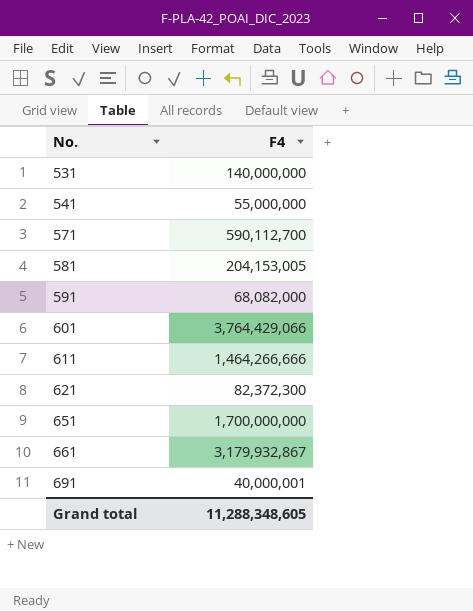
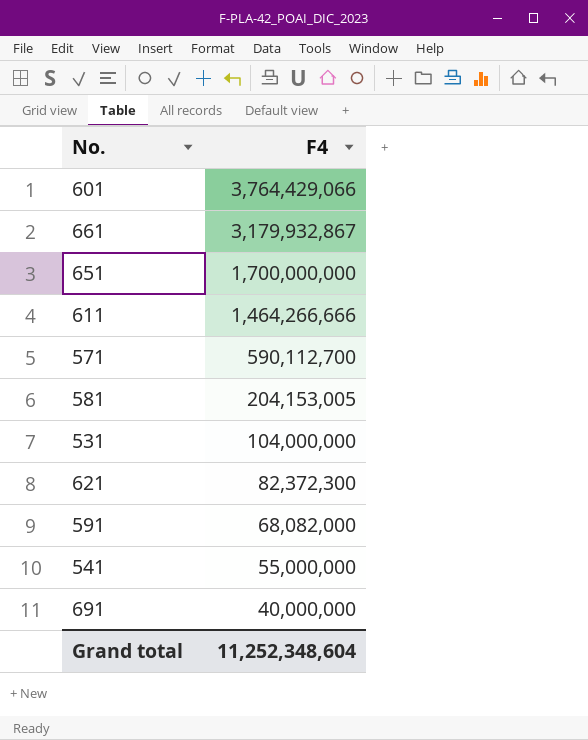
row order: No. ascending -> F4 descending
531 | F4: 140,000,000 -> 104,000,000
691 | F4: 40,000,001 -> 40,000,000
Grand total | F4: 11,288,348,605 -> 11,252,348,604

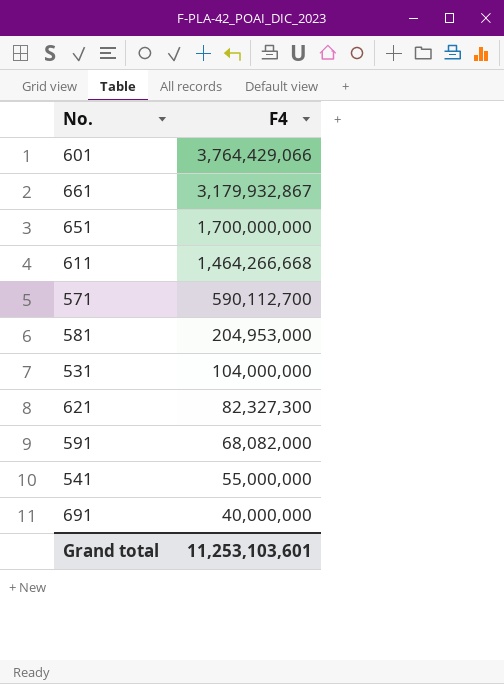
611 | F4: 1,464,266,666 -> 1,464,266,668
581 | F4: 204,153,005 -> 204,953,000
621 | F4: 82,372,300 -> 82,327,300
Grand total | F4: 11,252,348,604 -> 11,253,103,601

